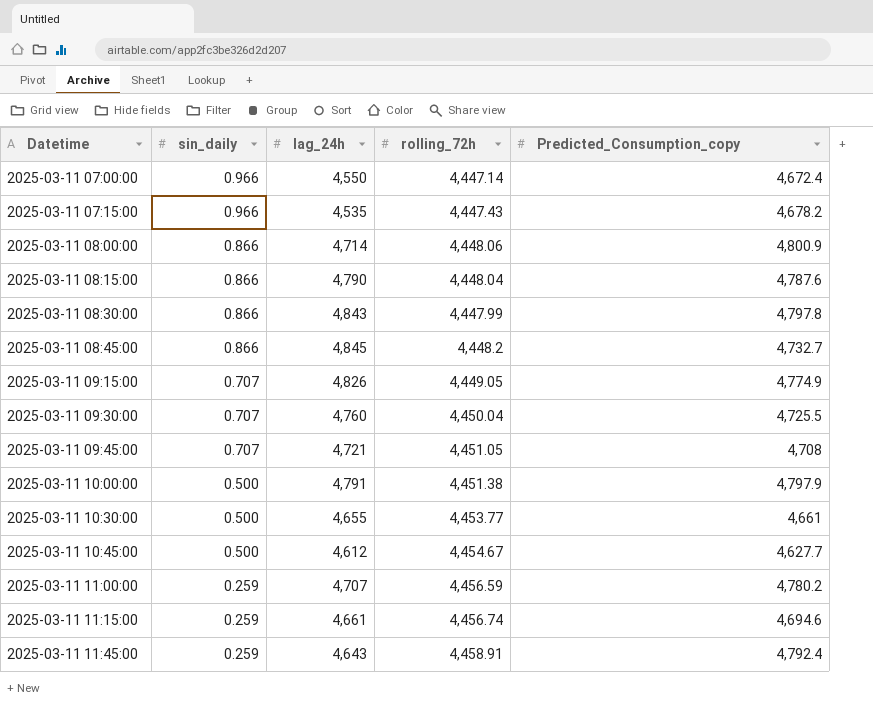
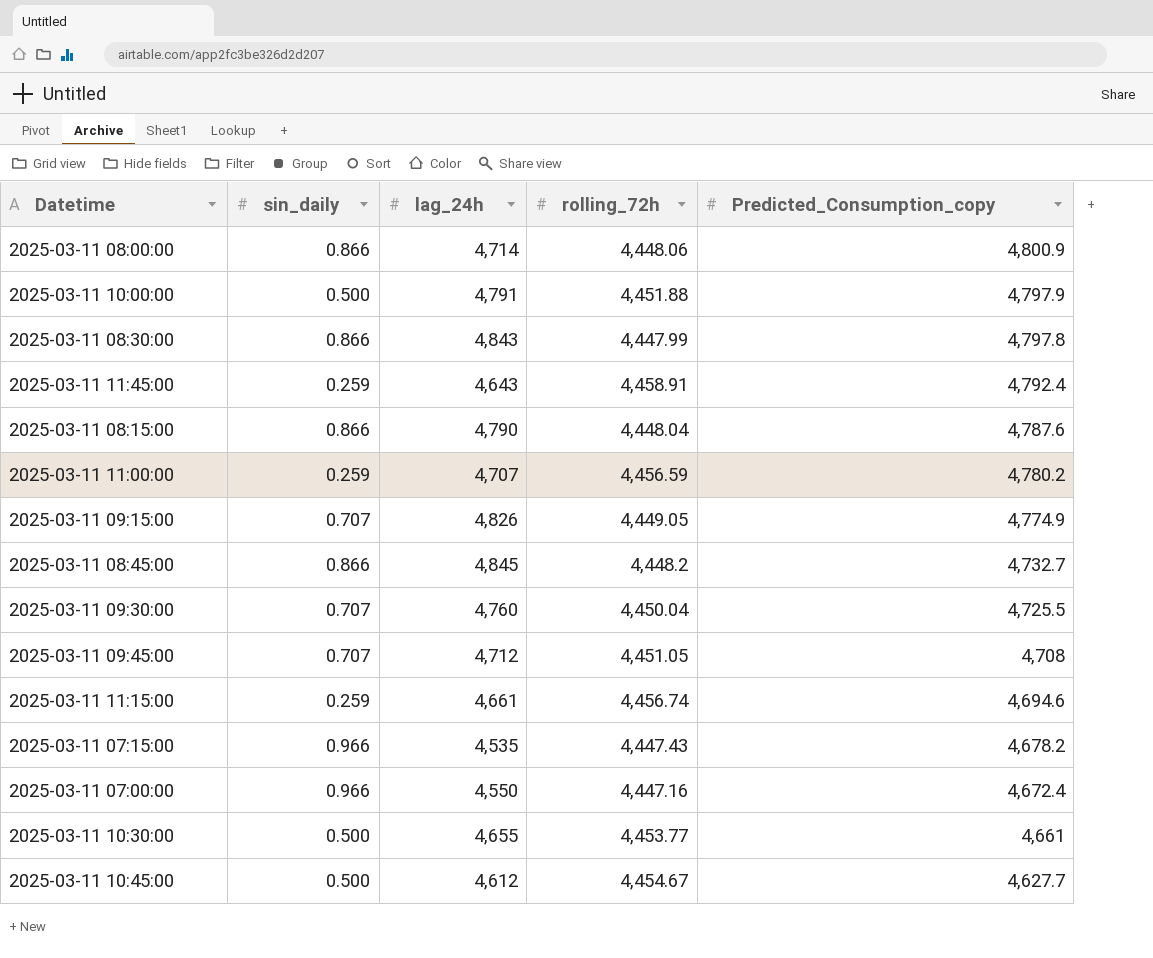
row order: Datetime ascending -> Predicted_Consumption_copy descending
2025-03-11 10:00:00 | rolling_72h: 4,451.38 -> 4,451.88
2025-03-11 09:45:00 | lag_24h: 4,721 -> 4,712
2025-03-11 07:00:00 | rolling_72h: 4,447.14 -> 4,447.16

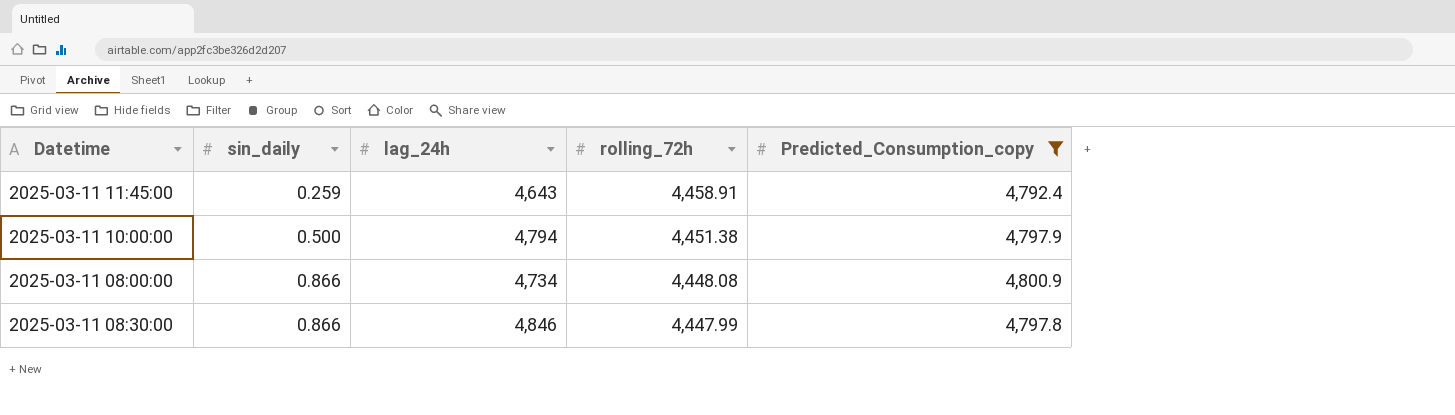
filter: none -> Predicted_Consumption_copy >= 4,792.4
row order: Predicted_Consumption_copy descending -> sin_daily ascending
2025-03-11 10:00:00 | lag_24h: 4,791 -> 4,794
2025-03-11 10:00:00 | rolling_72h: 4,451.88 -> 4,451.38
2025-03-11 08:00:00 | lag_24h: 4,714 -> 4,734
2025-03-11 08:00:00 | rolling_72h: 4,448.06 -> 4,448.08
2025-03-11 08:30:00 | lag_24h: 4,843 -> 4,846

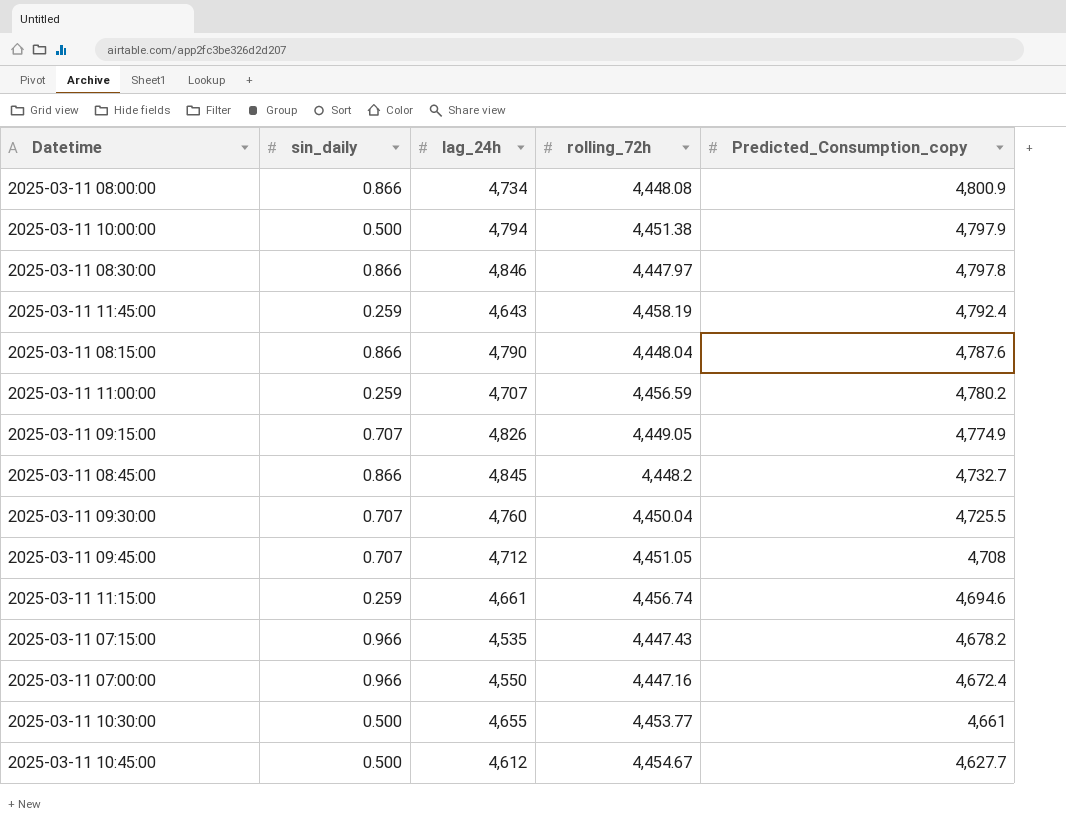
filter: Predicted_Consumption_copy >= 4,792.4 -> none
row order: sin_daily ascending -> Predicted_Consumption_copy descending
2025-03-11 08:30:00 | rolling_72h: 4,447.99 -> 4,447.97
2025-03-11 11:45:00 | rolling_72h: 4,458.91 -> 4,458.19

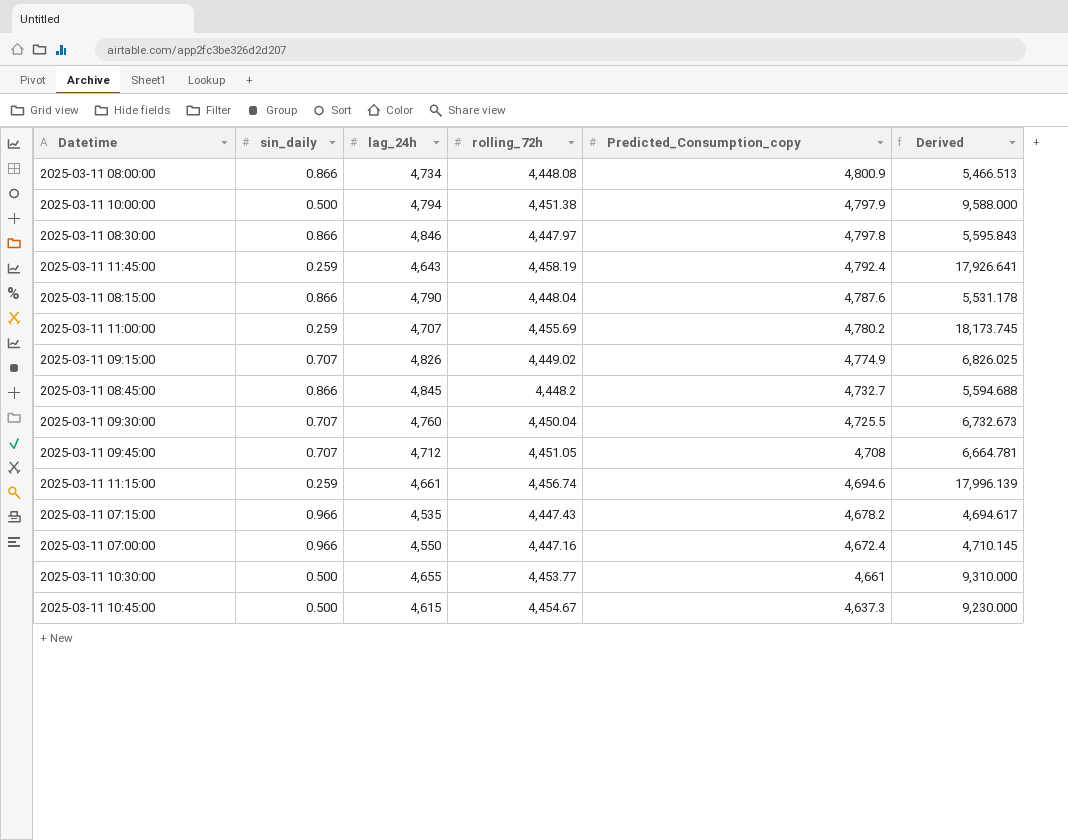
column Derived | formula: none -> [lag_24h] / [sin_daily]
2025-03-11 11:00:00 | rolling_72h: 4,456.59 -> 4,455.69
2025-03-11 09:15:00 | rolling_72h: 4,449.05 -> 4,449.02
2025-03-11 10:45:00 | lag_24h: 4,612 -> 4,615
2025-03-11 10:45:00 | Predicted_Consumption_copy: 4,627.7 -> 4,637.3

